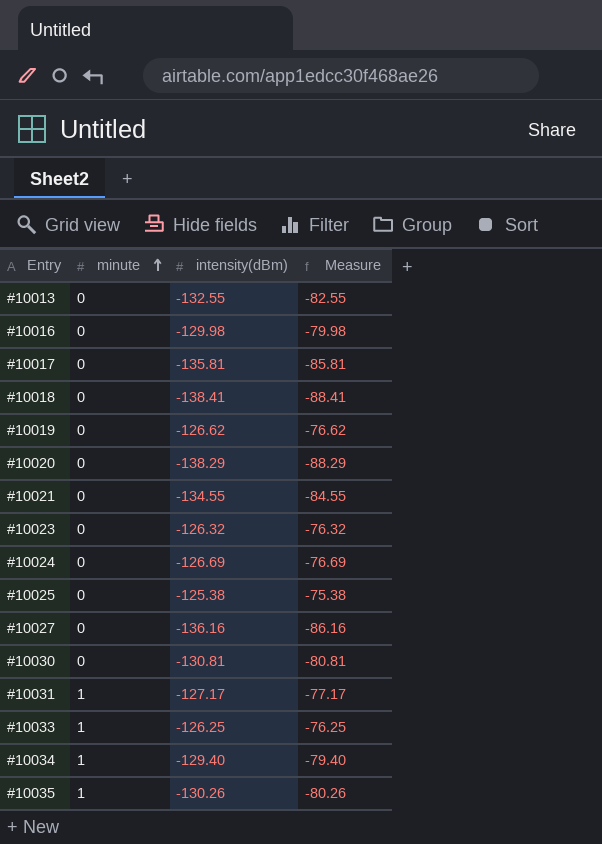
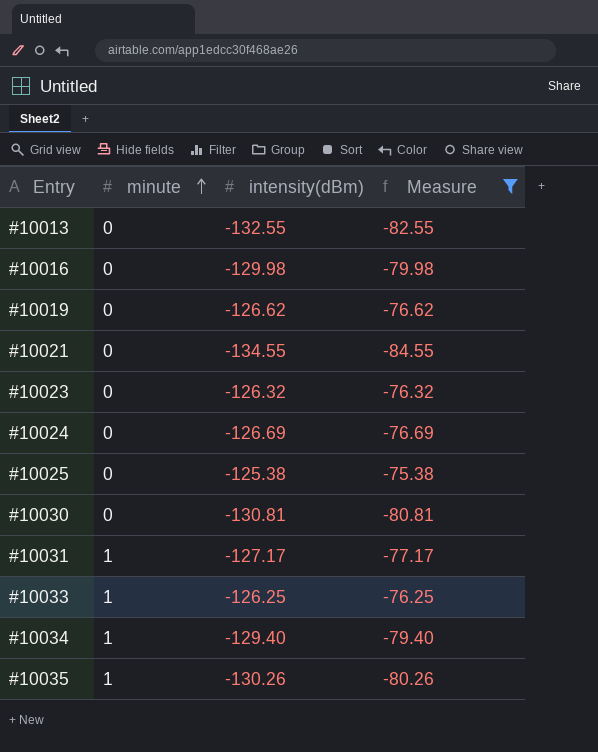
filter: none -> Measure >= -84.55

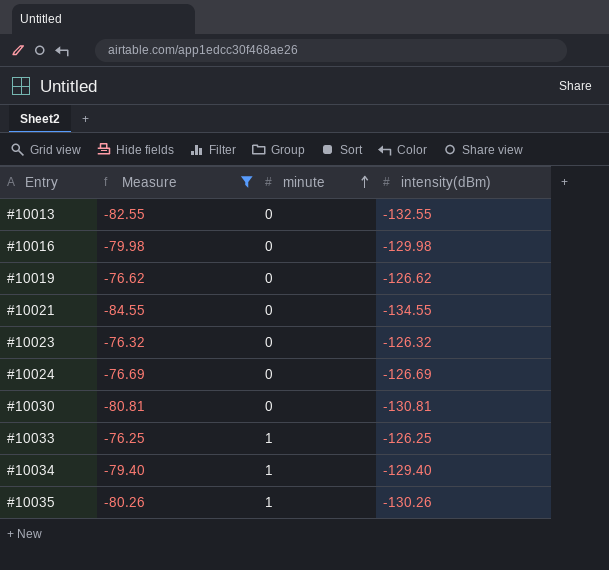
column Measure | position: 4 -> 2
row #10025: 0 | -125.38 | -75.38 -> none
row #10031: 1 | -127.17 | -77.17 -> none

